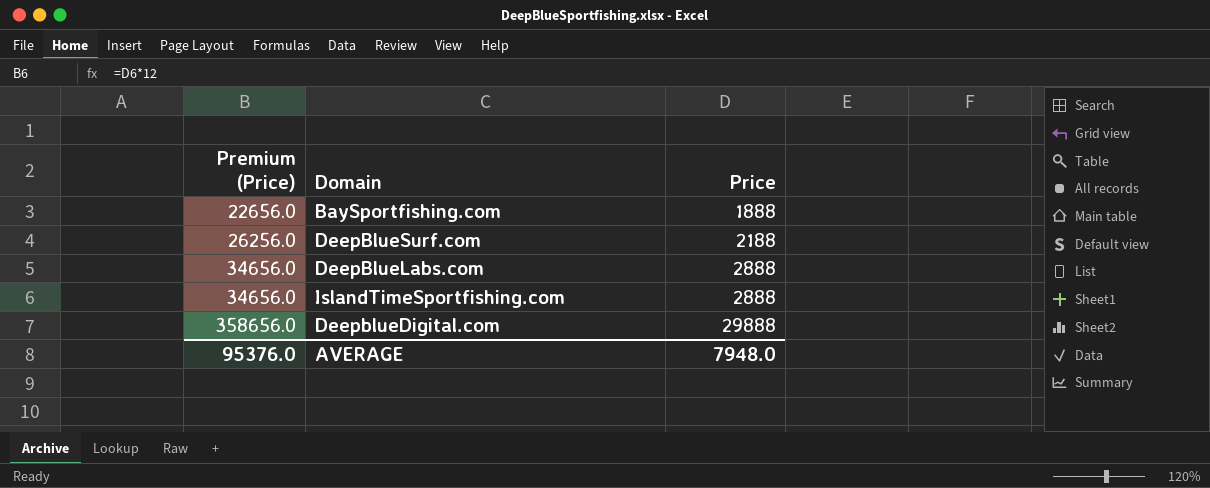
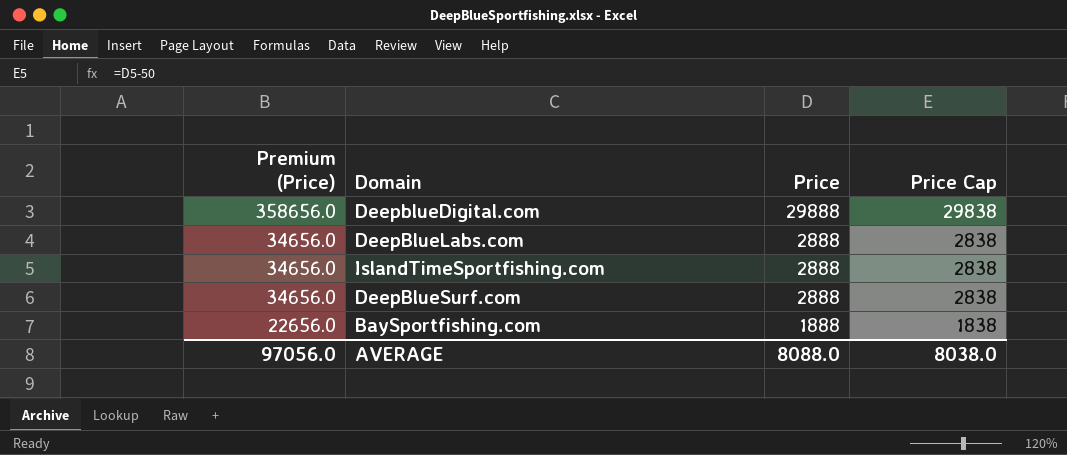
row order: Premium (Price) ascending -> Premium (Price) descending
column Price Cap | formula: none -> [Price] - 50
DeepBlueSurf.com | Premium (Price): 26256.0 -> 34656.0
DeepBlueSurf.com | Price: 2188 -> 2888
AVERAGE | Premium (Price): 95376.0 -> 97056.0
AVERAGE | Price: 7948.0 -> 8088.0

